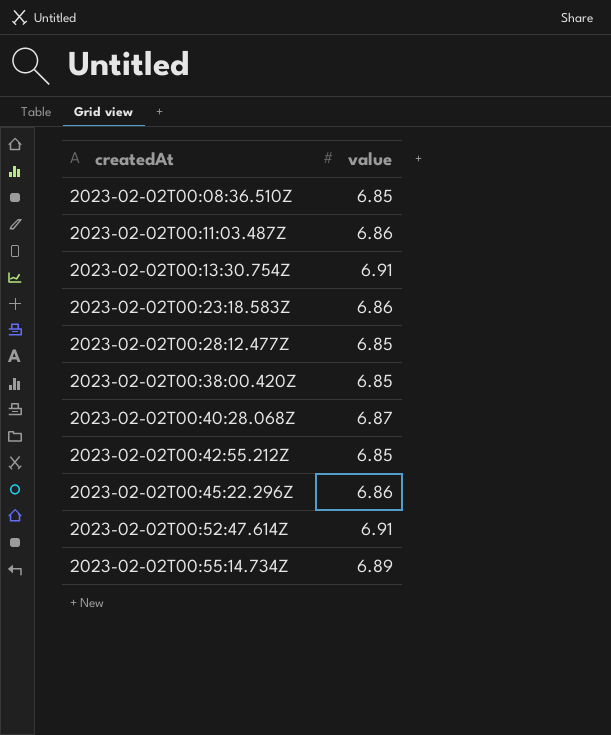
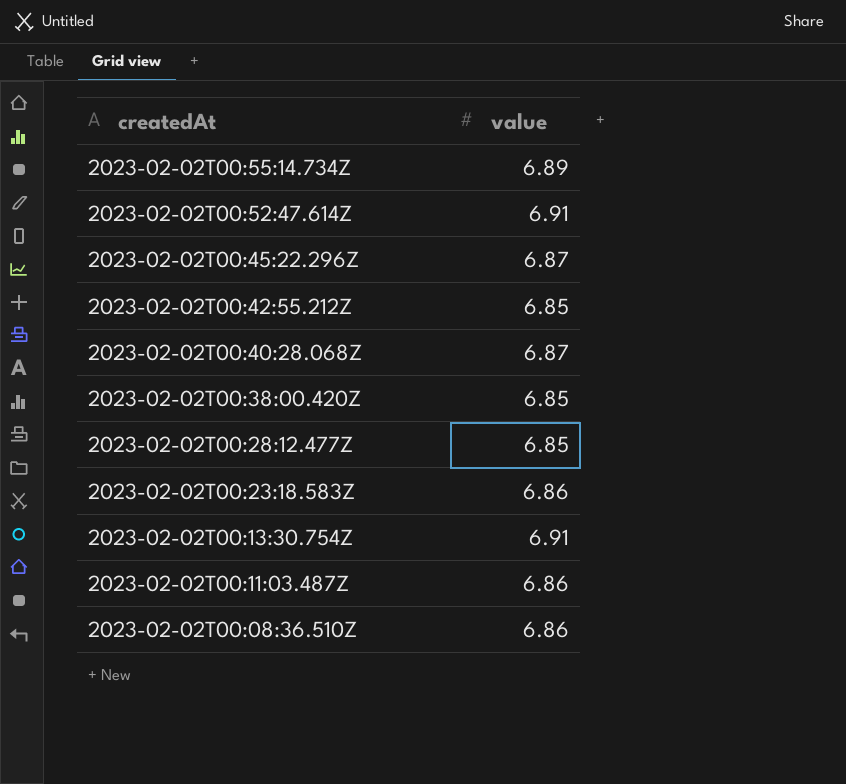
row order: createdAt ascending -> createdAt descending
2023-02-02T00:45:22.296Z | value: 6.86 -> 6.87
2023-02-02T00:08:36.510Z | value: 6.85 -> 6.86

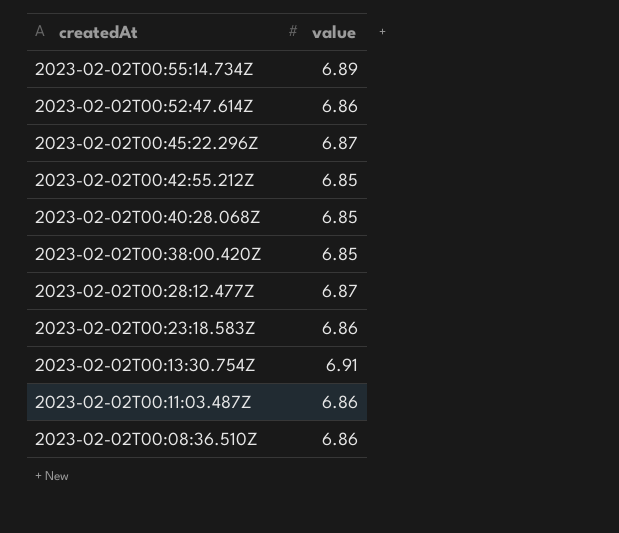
2023-02-02T00:52:47.614Z | value: 6.91 -> 6.86
2023-02-02T00:40:28.068Z | value: 6.87 -> 6.85
2023-02-02T00:28:12.477Z | value: 6.85 -> 6.87

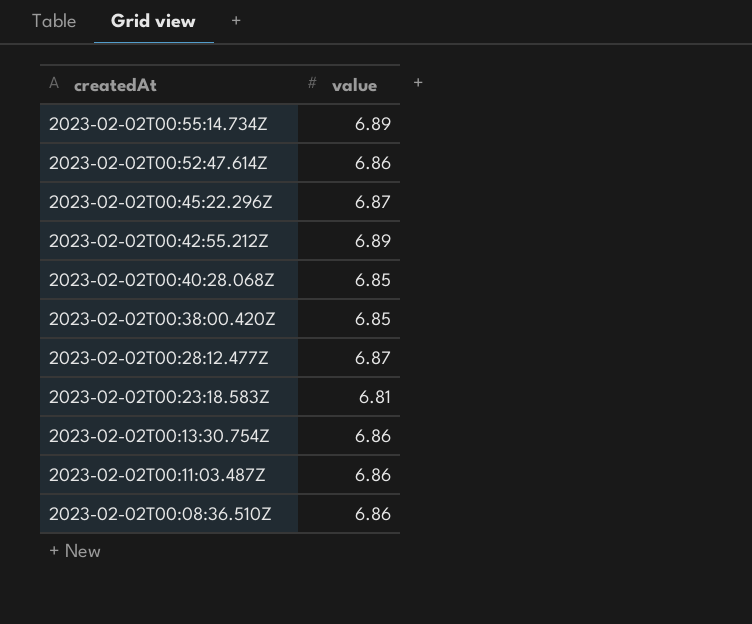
2023-02-02T00:42:55.212Z | value: 6.85 -> 6.89
2023-02-02T00:23:18.583Z | value: 6.86 -> 6.81
2023-02-02T00:13:30.754Z | value: 6.91 -> 6.86

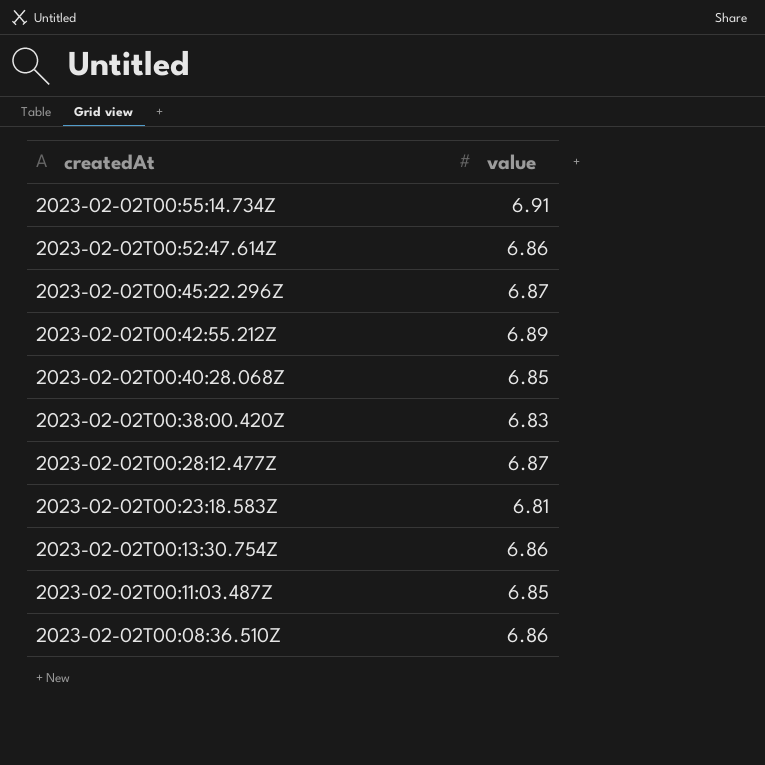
2023-02-02T00:55:14.734Z | value: 6.89 -> 6.91
2023-02-02T00:38:00.420Z | value: 6.85 -> 6.83
2023-02-02T00:11:03.487Z | value: 6.86 -> 6.85

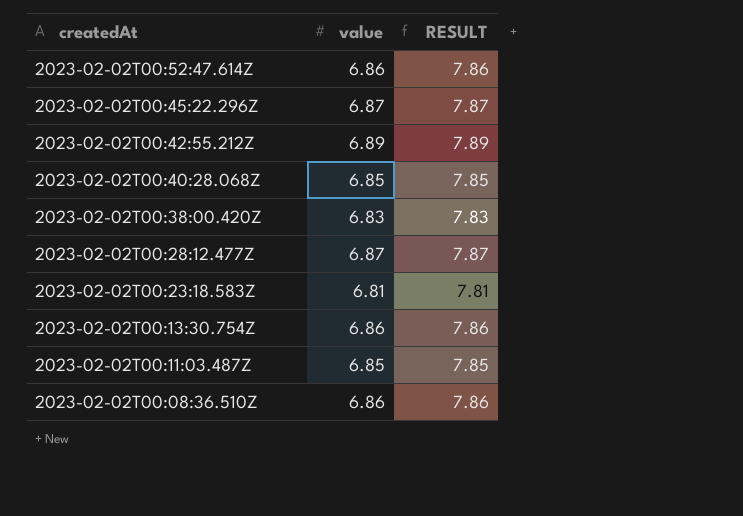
column RESULT | formula: none -> [value] + 1
row 2023-02-02T00:55:14.734Z: 6.91 -> none

